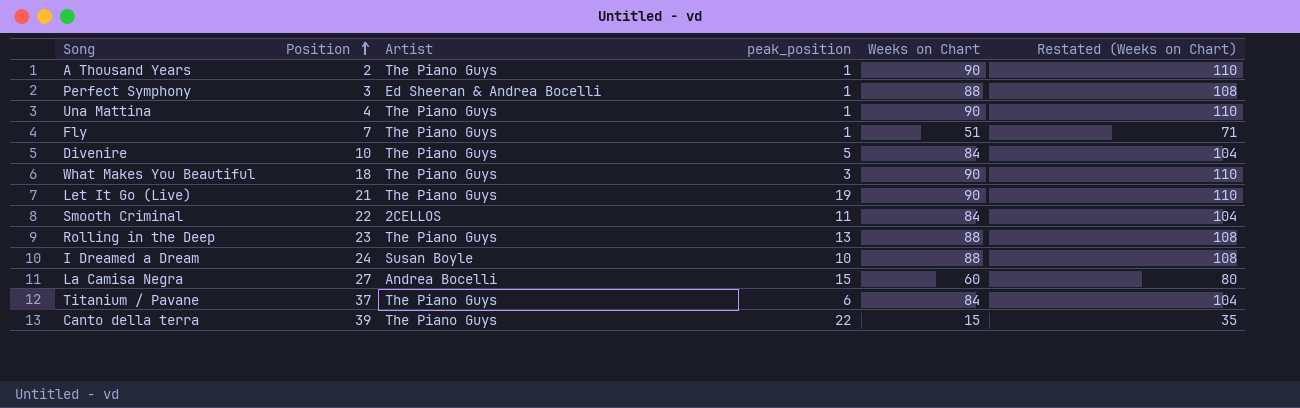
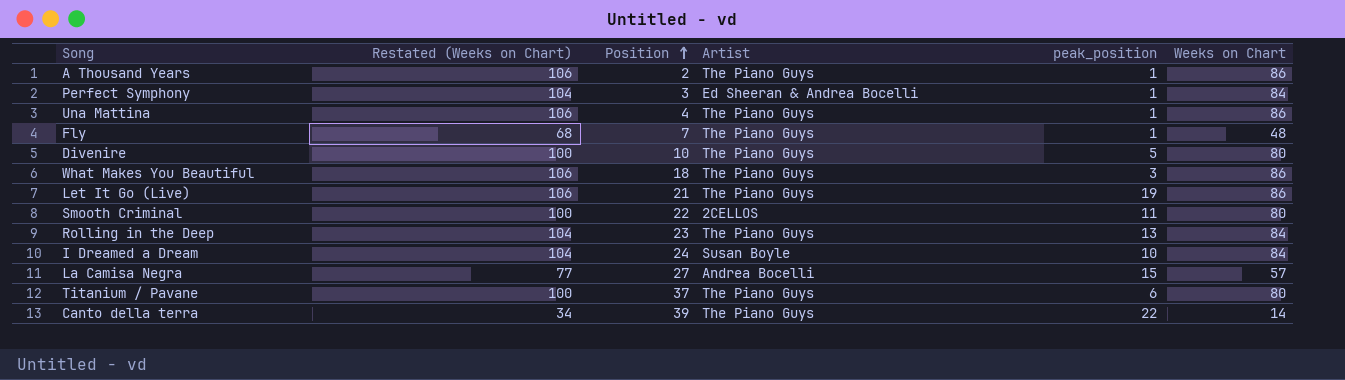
column Restated (Weeks on Chart) | position: 6 -> 2
A Thousand Years | Restated (Weeks on Chart): 110 -> 106
A Thousand Years | Weeks on Chart: 90 -> 86
Perfect Symphony | Restated (Weeks on Chart): 108 -> 104
Perfect Symphony | Weeks on Chart: 88 -> 84
Una Mattina | Restated (Weeks on Chart): 110 -> 106
Una Mattina | Weeks on Chart: 90 -> 86
Fly | Restated (Weeks on Chart): 71 -> 68
Fly | Weeks on Chart: 51 -> 48
Divenire | Restated (Weeks on Chart): 104 -> 100
Divenire | Weeks on Chart: 84 -> 80
What Makes You Beautiful | Restated (Weeks on Chart): 110 -> 106
What Makes You Beautiful | Weeks on Chart: 90 -> 86
Let It Go (Live) | Restated (Weeks on Chart): 110 -> 106
Let It Go (Live) | Weeks on Chart: 90 -> 86
Smooth Criminal | Restated (Weeks on Chart): 104 -> 100
Smooth Criminal | Weeks on Chart: 84 -> 80
Rolling in the Deep | Restated (Weeks on Chart): 108 -> 104
Rolling in the Deep | Weeks on Chart: 88 -> 84
I Dreamed a Dream | Restated (Weeks on Chart): 108 -> 104
I Dreamed a Dream | Weeks on Chart: 88 -> 84
La Camisa Negra | Restated (Weeks on Chart): 80 -> 77
La Camisa Negra | Weeks on Chart: 60 -> 57
Titanium / Pavane | Restated (Weeks on Chart): 104 -> 100
Titanium / Pavane | Weeks on Chart: 84 -> 80
Canto della terra | Restated (Weeks on Chart): 35 -> 34
Canto della terra | Weeks on Chart: 15 -> 14

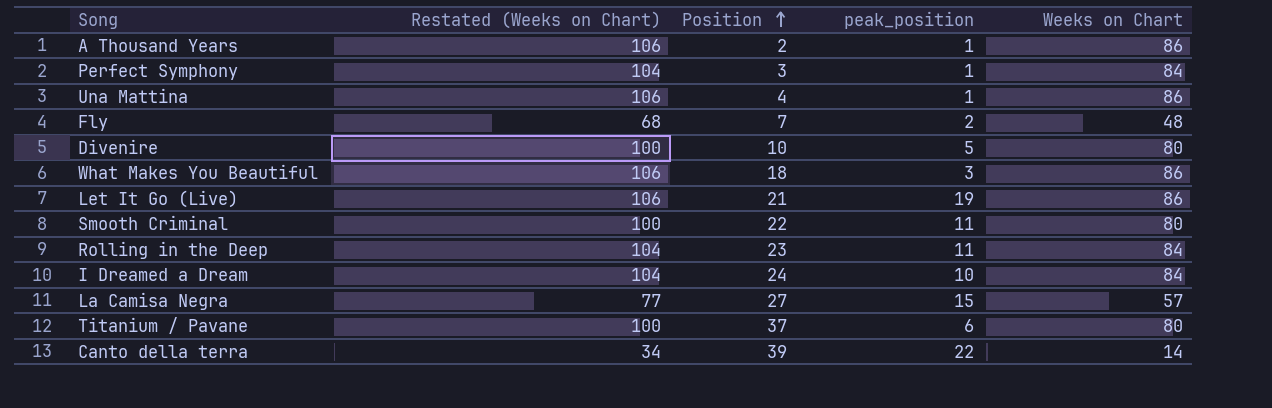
column Artist | position: 4 -> none
Fly | peak_position: 1 -> 2
Rolling in the Deep | peak_position: 13 -> 11

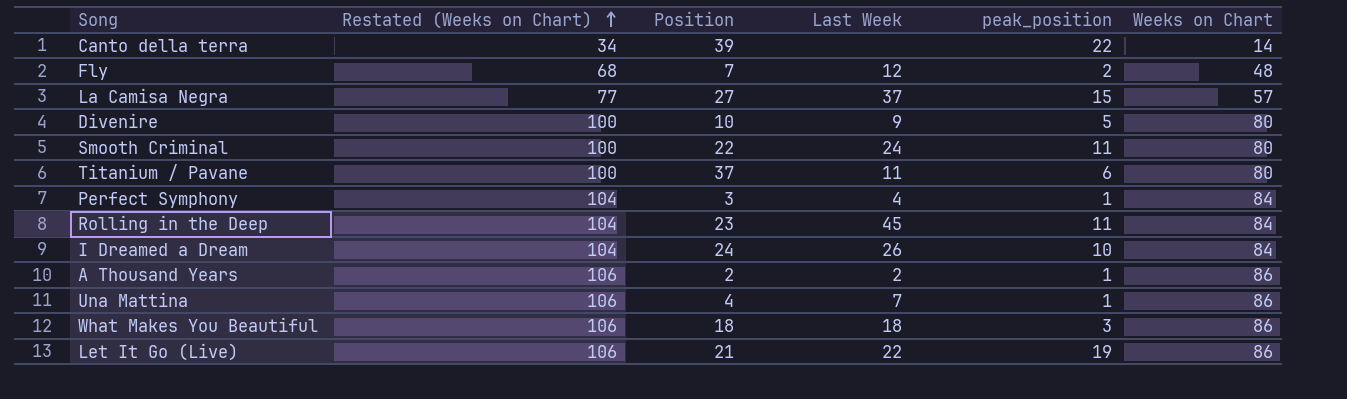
row order: Position ascending -> Restated (Weeks on Chart) ascending
column Last Week | position: none -> 4

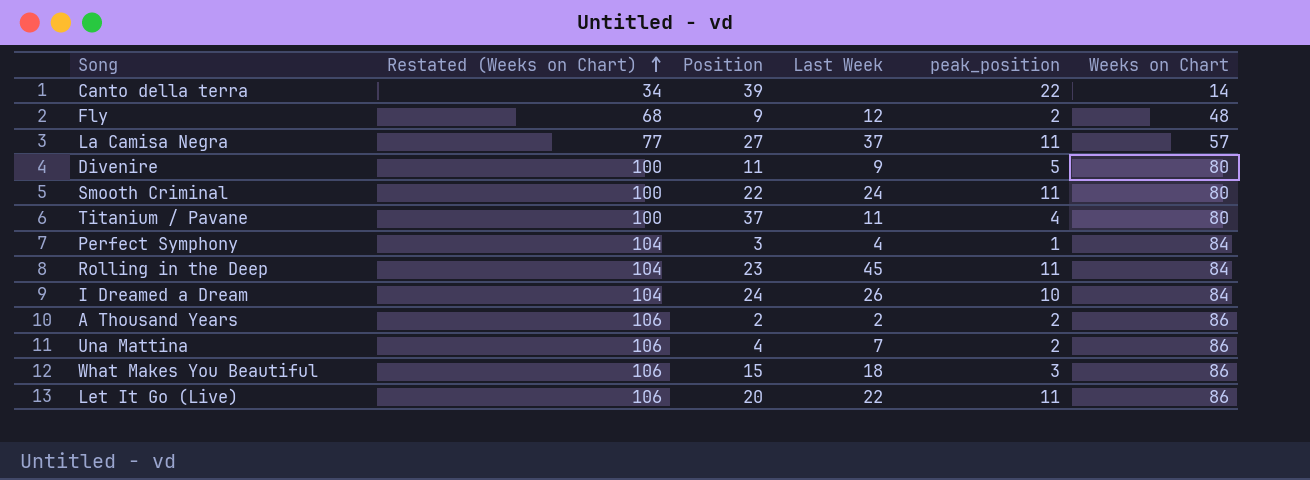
Fly | Position: 7 -> 9
La Camisa Negra | peak_position: 15 -> 11
Divenire | Position: 10 -> 11
Titanium / Pavane | peak_position: 6 -> 4
A Thousand Years | peak_position: 1 -> 2
Una Mattina | peak_position: 1 -> 2
What Makes You Beautiful | Position: 18 -> 15
Let It Go (Live) | Position: 21 -> 20
Let It Go (Live) | peak_position: 19 -> 11

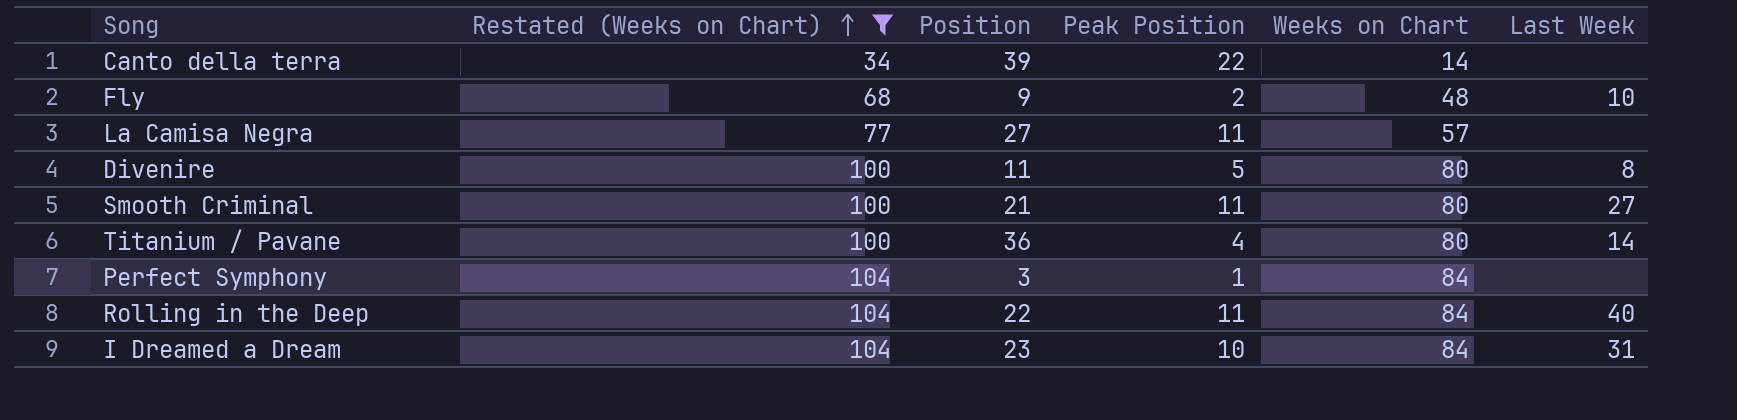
filter: none -> Restated (Weeks on Chart) != 106
column name: peak_position -> Peak Position
column Last Week | position: 4 -> 6
Fly | Last Week: 12 -> 10
La Camisa Negra | Last Week: 37 -> none
Divenire | Last Week: 9 -> 8
Smooth Criminal | Position: 22 -> 21
Smooth Criminal | Last Week: 24 -> 27
Titanium / Pavane | Position: 37 -> 36
Titanium / Pavane | Last Week: 11 -> 14
Perfect Symphony | Last Week: 4 -> none
Rolling in the Deep | Position: 23 -> 22
Rolling in the Deep | Last Week: 45 -> 40
I Dreamed a Dream | Position: 24 -> 23
I Dreamed a Dream | Last Week: 26 -> 31

